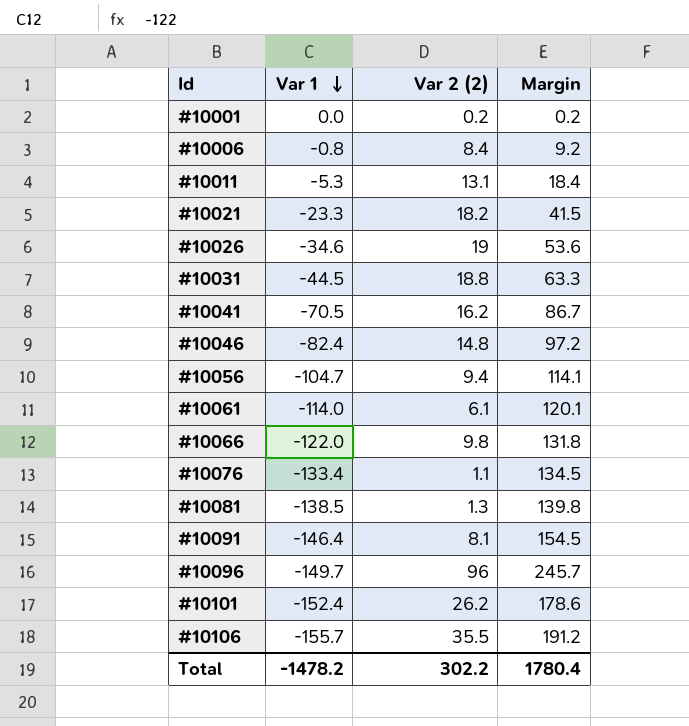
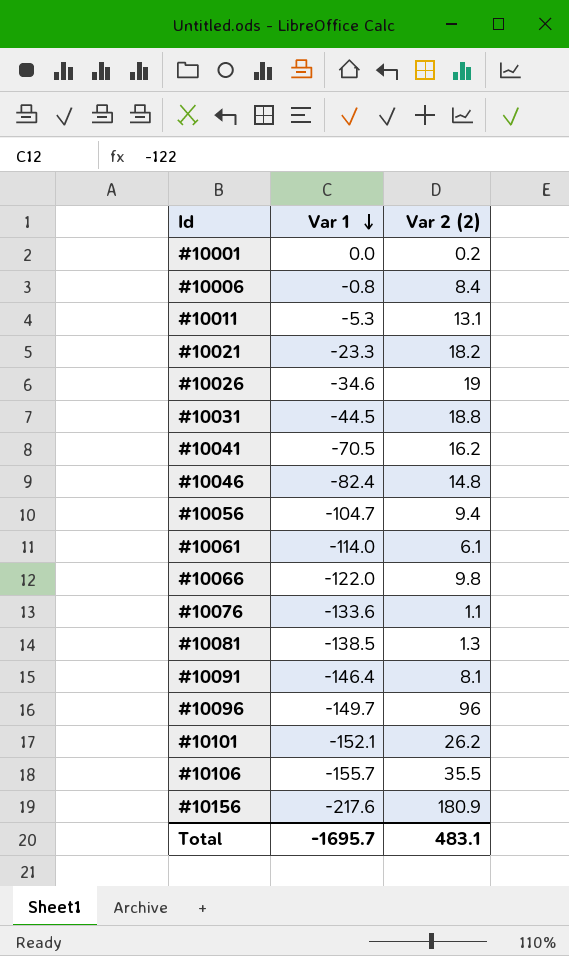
column Margin | formula: [Var 2 (2)] - [Var 1] -> none
#10076 | Var 1: -133.4 -> -133.6
#10101 | Var 1: -152.4 -> -152.1
row #10156: none -> -217.6 | 180.9
Total | Var 1: -1478.2 -> -1695.7
Total | Var 2 (2): 302.2 -> 483.1

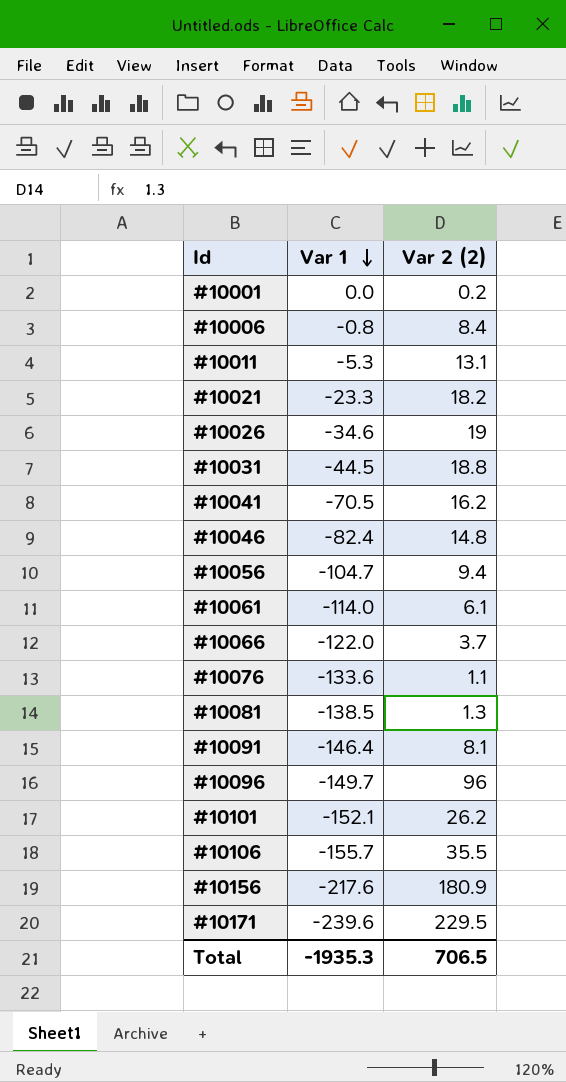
#10066 | Var 2 (2): 9.8 -> 3.7
row #10171: none -> -239.6 | 229.5
Total | Var 1: -1695.7 -> -1935.3
Total | Var 2 (2): 483.1 -> 706.5

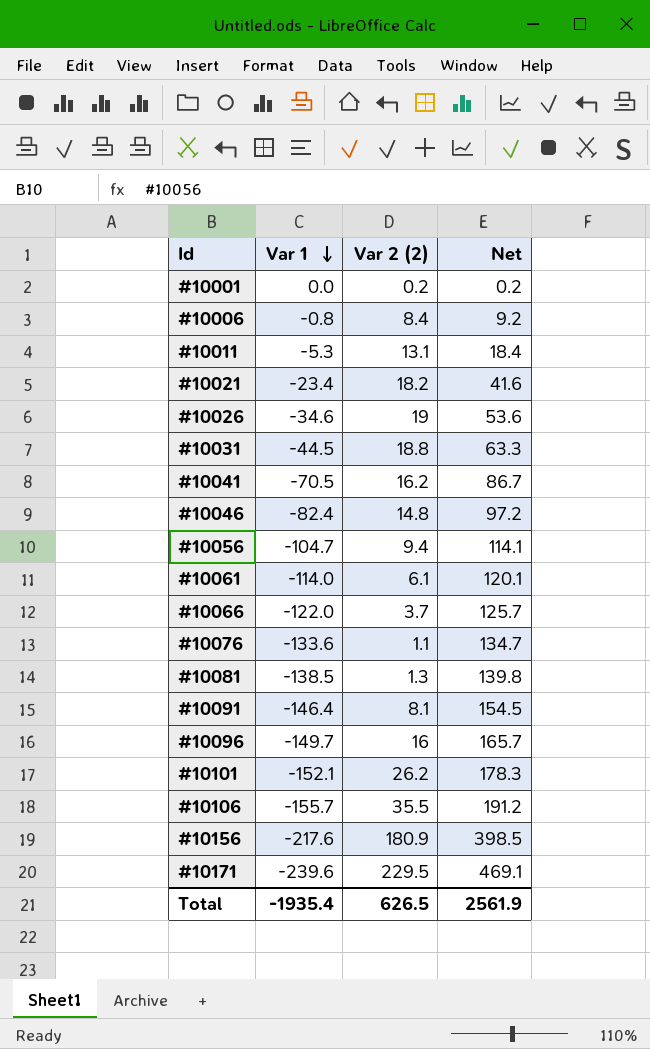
column Net | formula: none -> [Var 2 (2)] - [Var 1]
#10021 | Var 1: -23.3 -> -23.4
#10096 | Var 2 (2): 96 -> 16
Total | Var 1: -1935.3 -> -1935.4
Total | Var 2 (2): 706.5 -> 626.5

